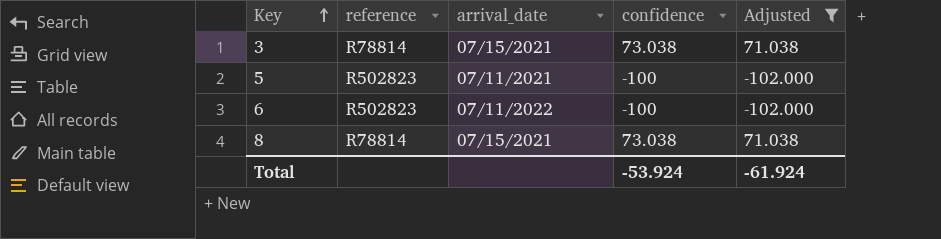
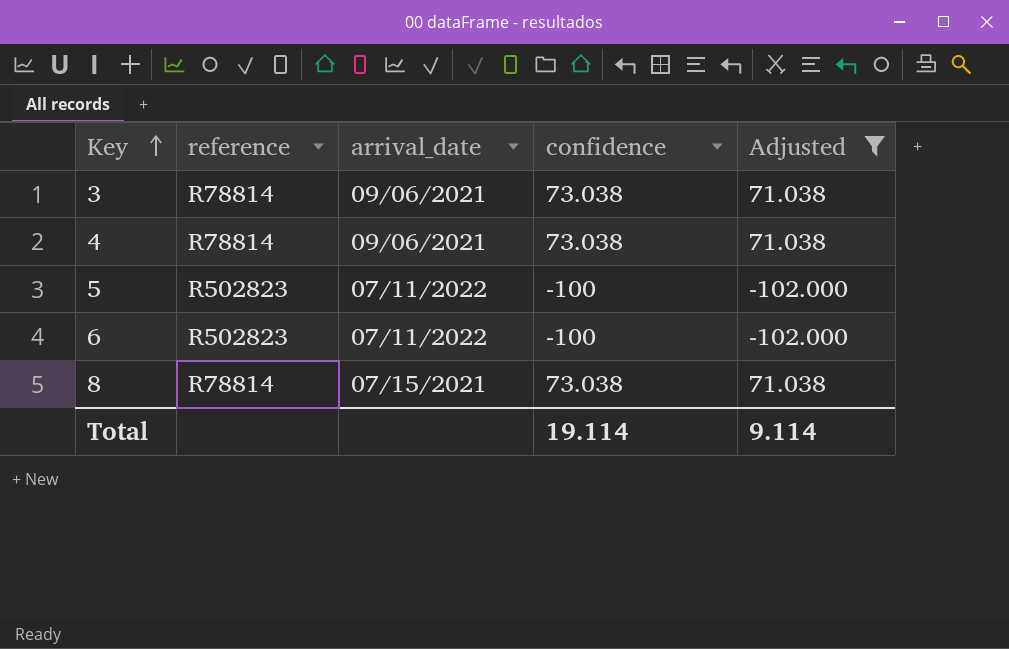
3 | arrival_date: 07/15/2021 -> 09/06/2021
row 4: none -> R78814 | 09/06/2021 | 73.038 | 71.038
5 | arrival_date: 07/11/2021 -> 07/11/2022
Total | confidence: -53.924 -> 19.114
Total | Adjusted: -61.924 -> 9.114

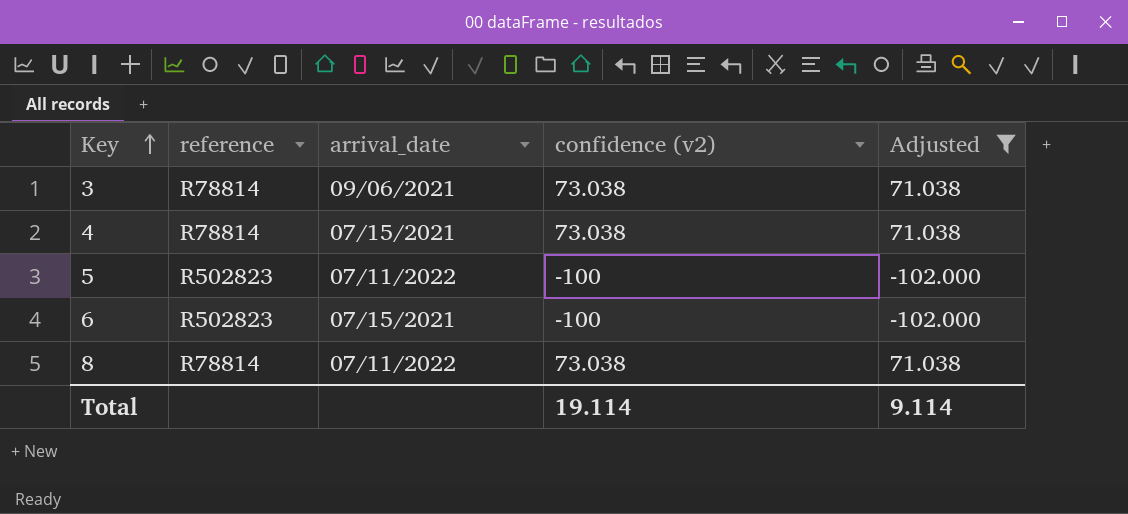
column name: confidence -> confidence (v2)
4 | arrival_date: 09/06/2021 -> 07/15/2021
6 | arrival_date: 07/11/2022 -> 07/15/2021
8 | arrival_date: 07/15/2021 -> 07/11/2022

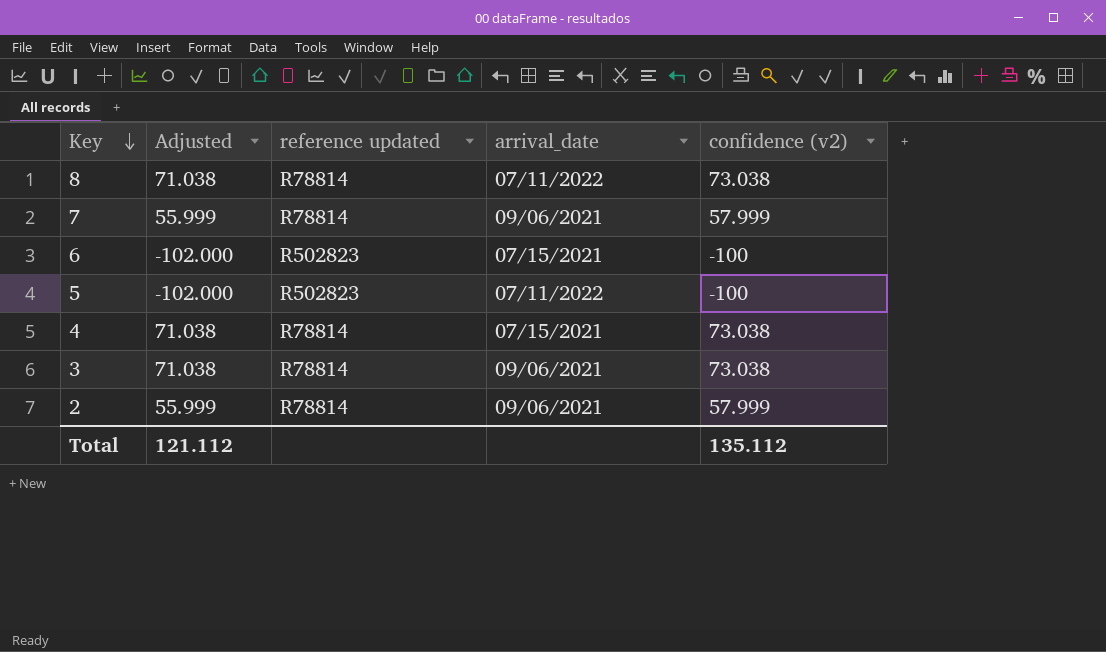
filter: Adjusted != 55.999 -> none
row order: Key ascending -> Key descending
column Adjusted | position: 5 -> 2
column name: reference -> reference updated
Total | Adjusted: 9.114 -> 121.112
Total | confidence (v2): 19.114 -> 135.112

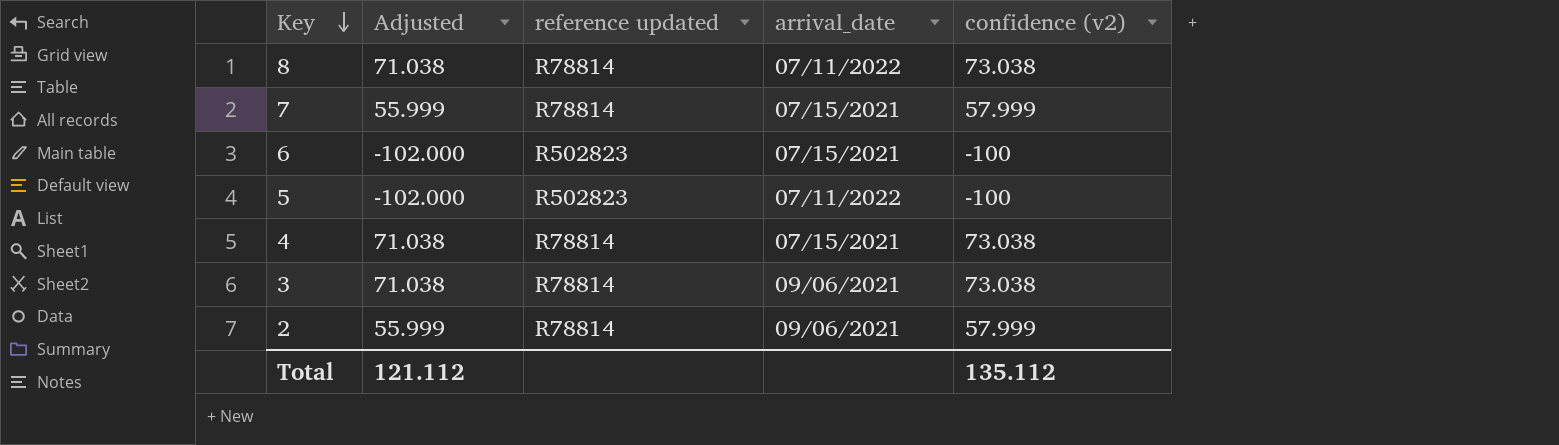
7 | arrival_date: 09/06/2021 -> 07/15/2021

